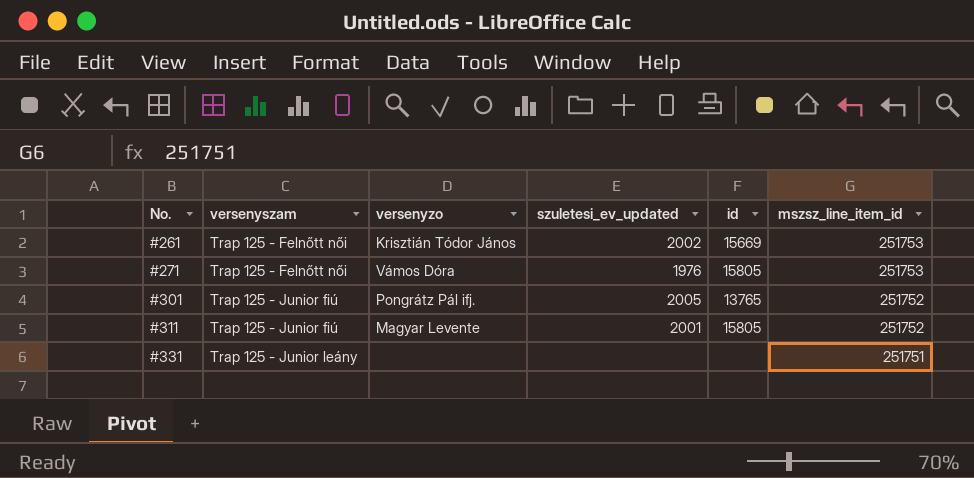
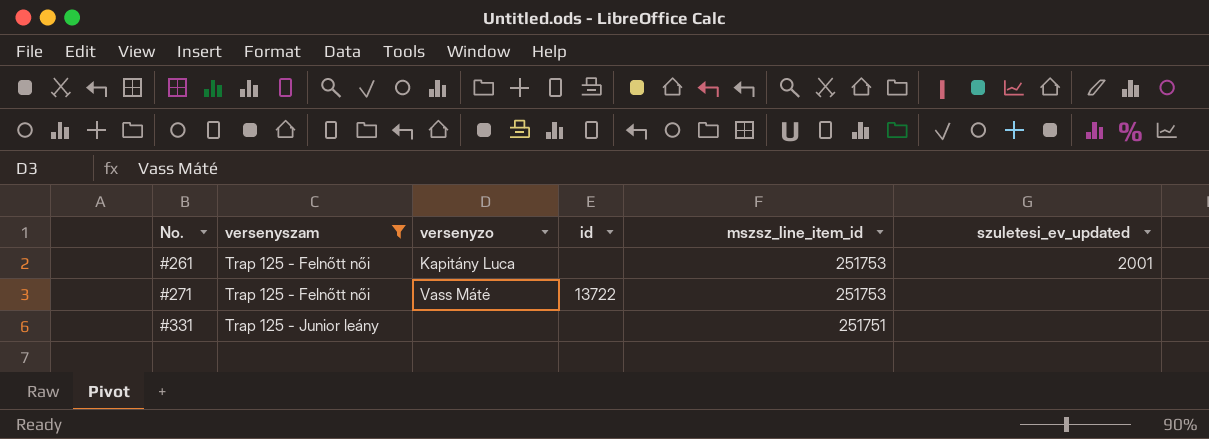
filter: none -> versenyszam != Trap 125 - Junior fiú
column szuletesi_ev_updated | position: 4 -> 6
#261 | versenyzo: Krisztián Tódor János -> Kapitány Luca
#261 | id: 15669 -> none
#261 | szuletesi_ev_updated: 2002 -> 2001
#271 | versenyzo: Vámos Dóra -> Vass Máté
#271 | id: 15805 -> 13722
#271 | szuletesi_ev_updated: 1976 -> none

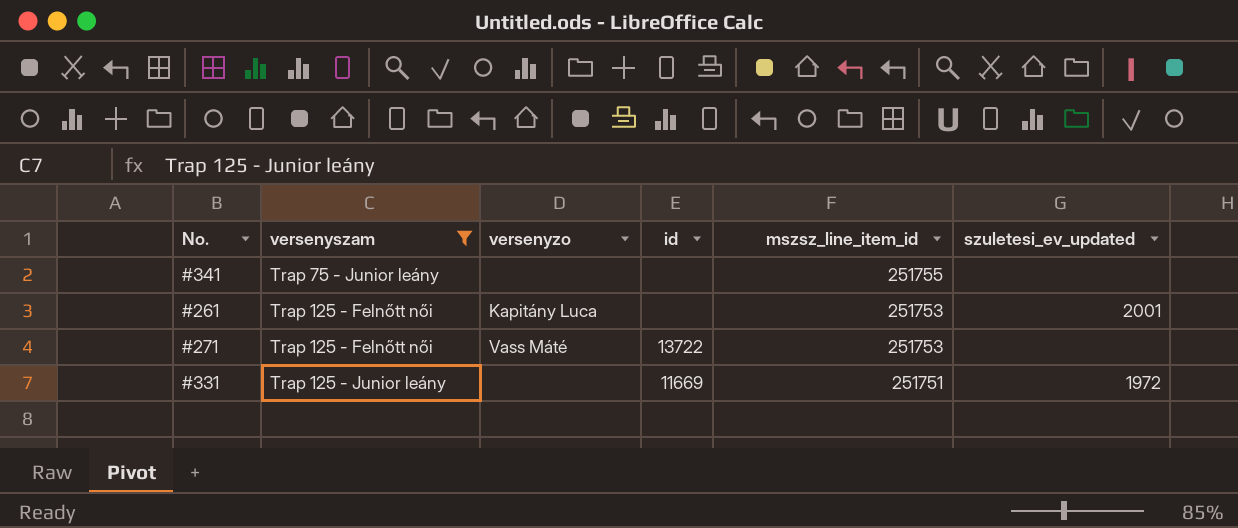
row #341: none -> Trap 75 - Junior leány | none | none | 251755 | none
#331 | id: none -> 11669
#331 | szuletesi_ev_updated: none -> 1972

